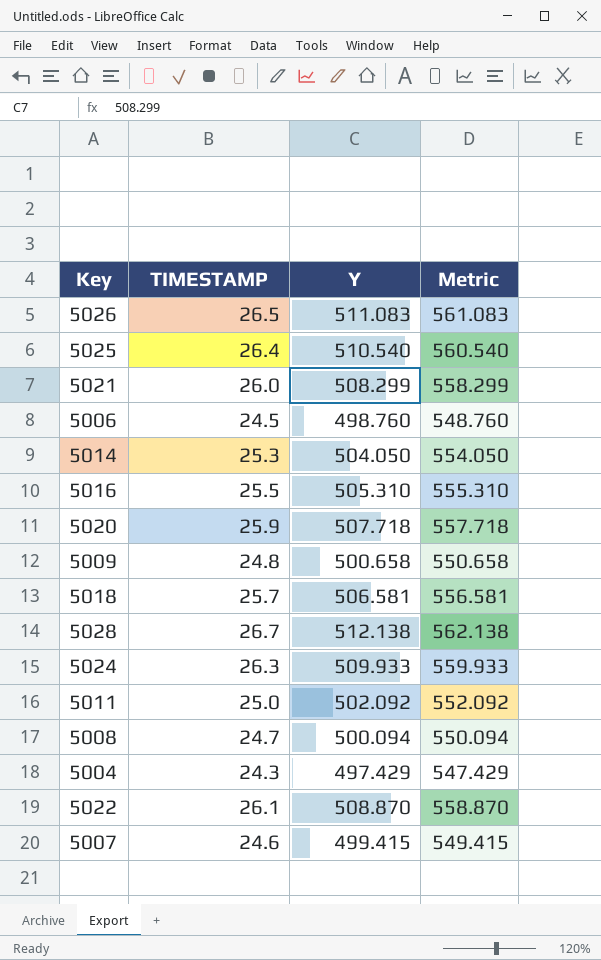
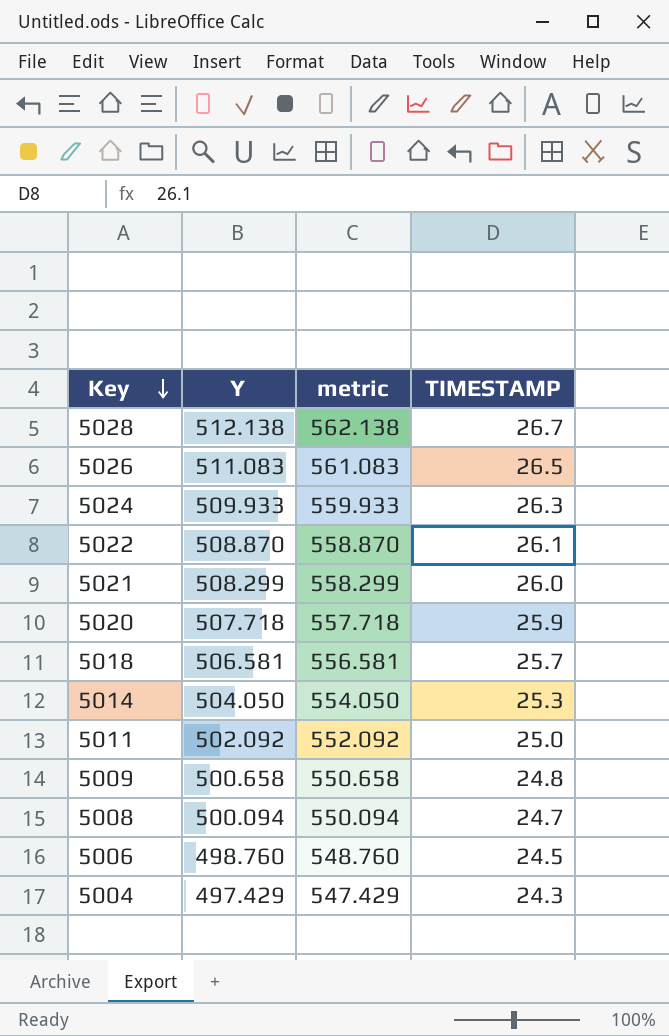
row order: none -> Key descending
column name: Metric -> metric
column TIMESTAMP | position: 2 -> 4
row 5025: 26.4 | 510.540 | 560.540 -> none
row 5016: 25.5 | 505.310 | 555.310 -> none
row 5007: 24.6 | 499.415 | 549.415 -> none

